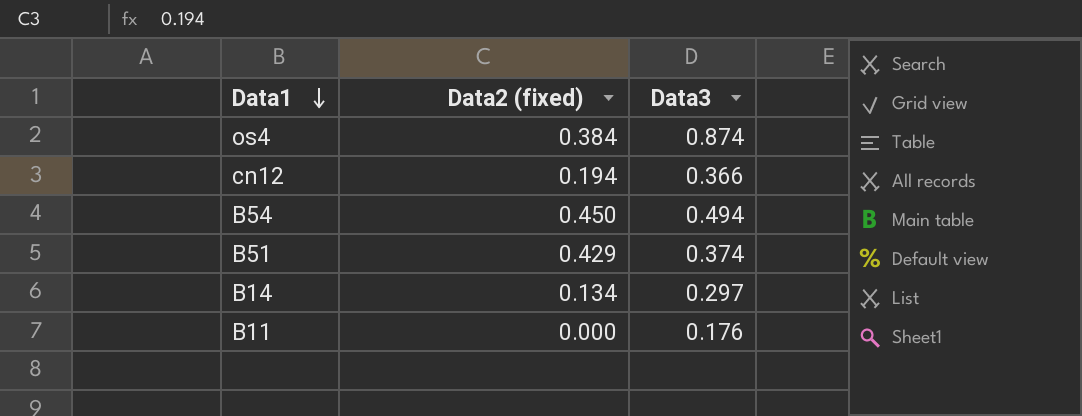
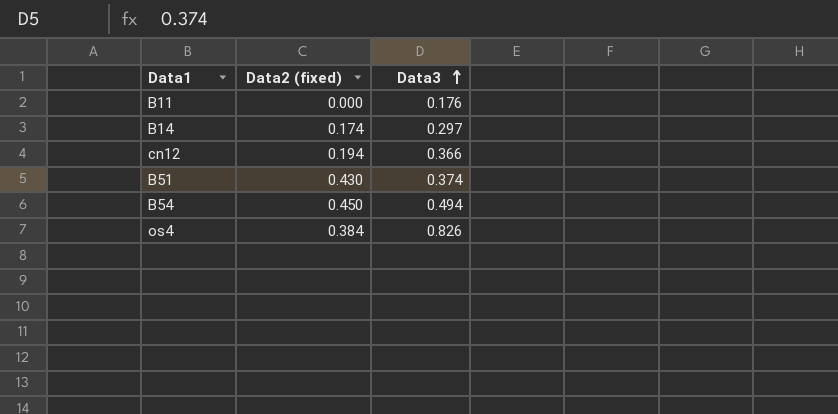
row order: Data1 descending -> Data3 ascending
B14 | Data2 (fixed): 0.134 -> 0.174
B51 | Data2 (fixed): 0.429 -> 0.430
os4 | Data3: 0.874 -> 0.826

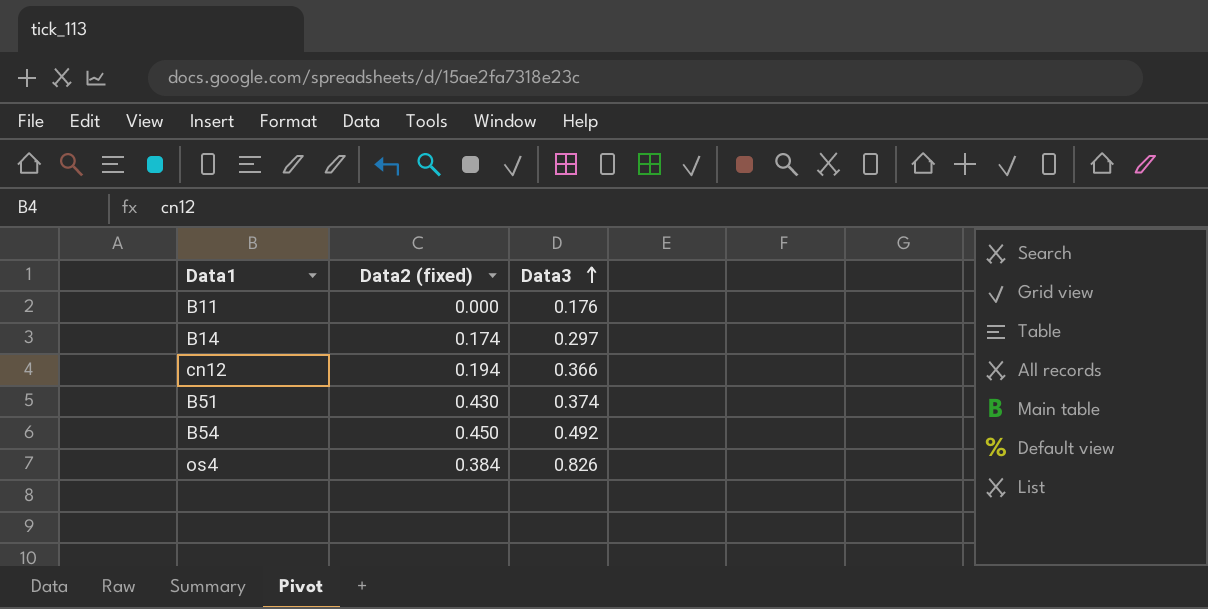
B54 | Data3: 0.494 -> 0.492

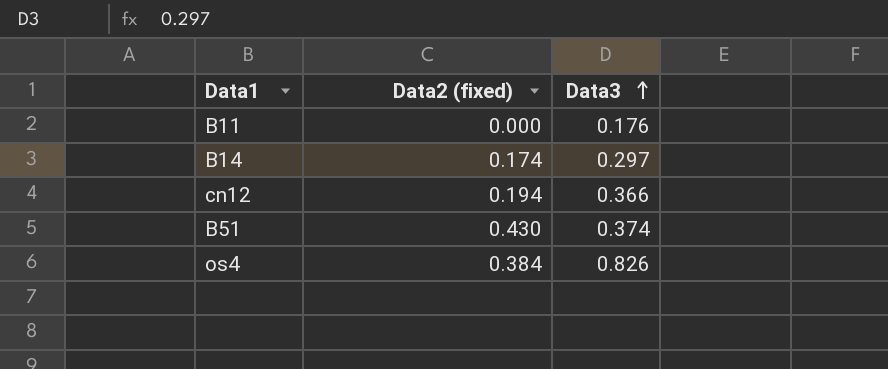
row B54: 0.450 | 0.492 -> none

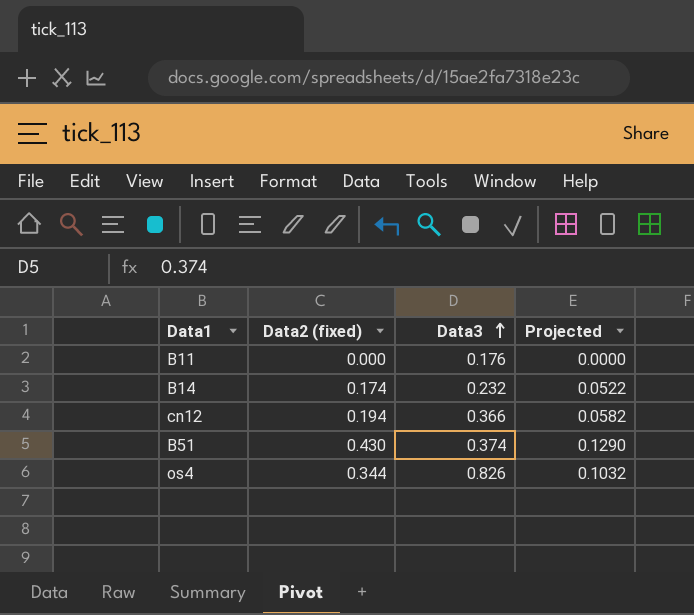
column Projected | formula: none -> [Data2 (fixed)] * 0.3
B14 | Data3: 0.297 -> 0.232
os4 | Data2 (fixed): 0.384 -> 0.344

